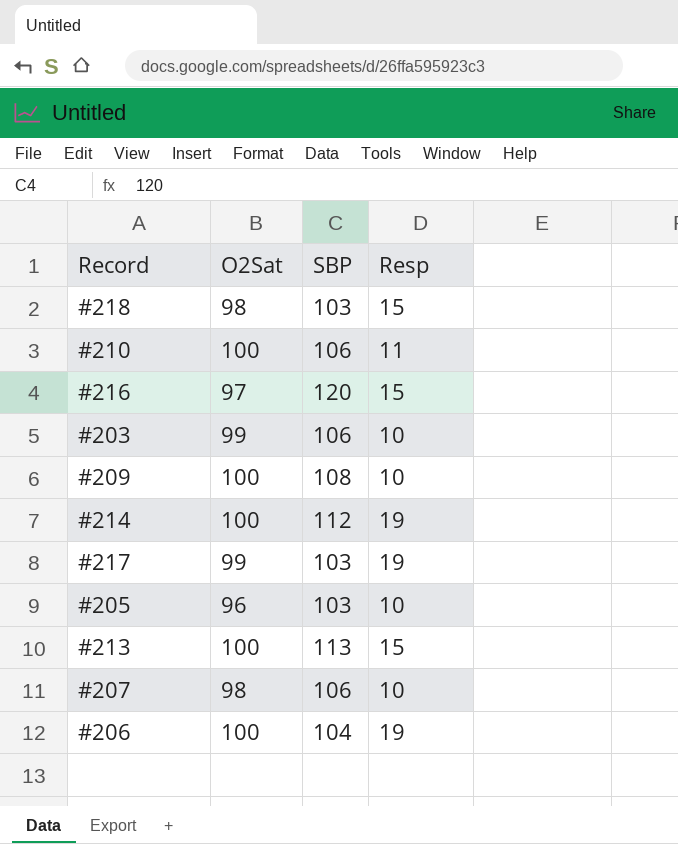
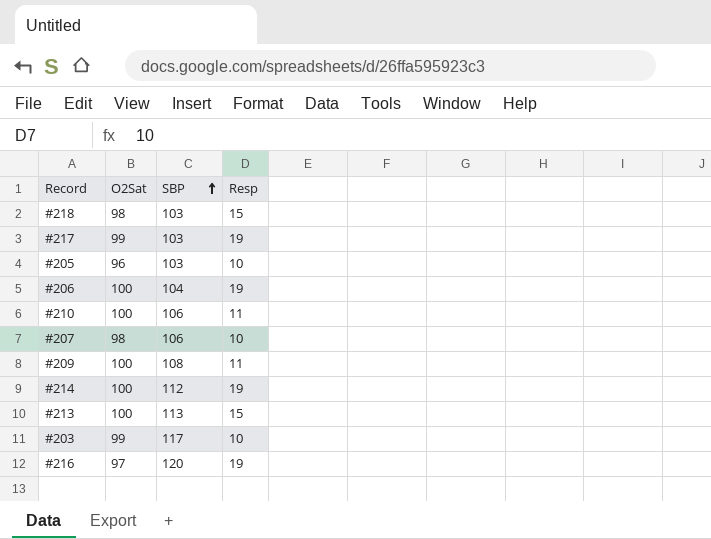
row order: none -> SBP ascending
#209 | Resp: 10 -> 11
#203 | SBP: 106 -> 117
#216 | Resp: 15 -> 19

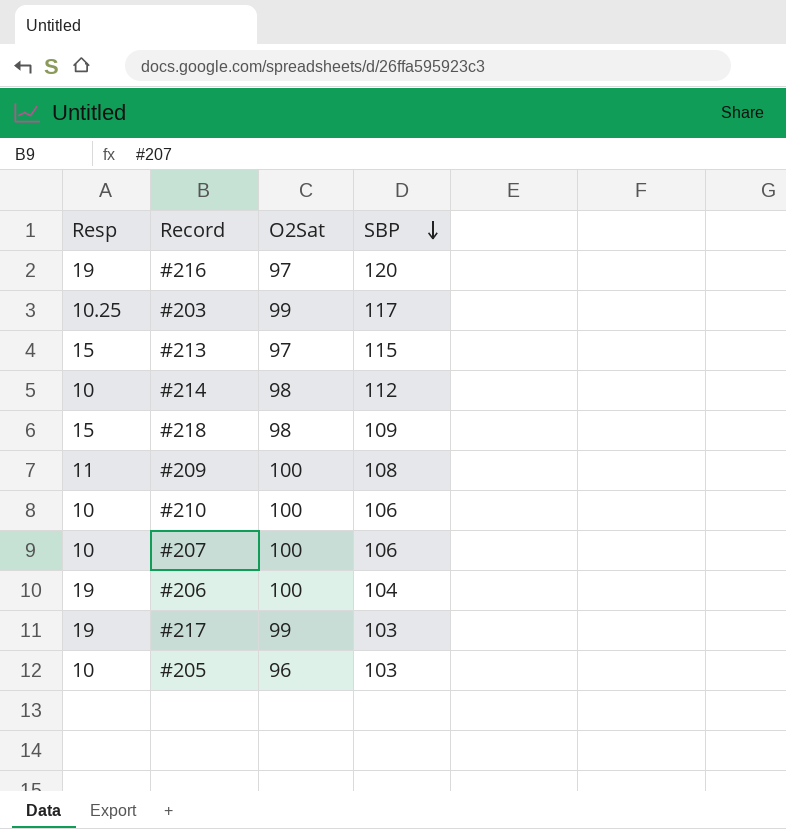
row order: SBP ascending -> SBP descending
column Resp | position: 4 -> 1
#203 | Resp: 10 -> 10.25
#213 | O2Sat: 100 -> 97
#213 | SBP: 113 -> 115
#214 | Resp: 19 -> 10
#214 | O2Sat: 100 -> 98
#218 | SBP: 103 -> 109
#210 | Resp: 11 -> 10
#207 | O2Sat: 98 -> 100

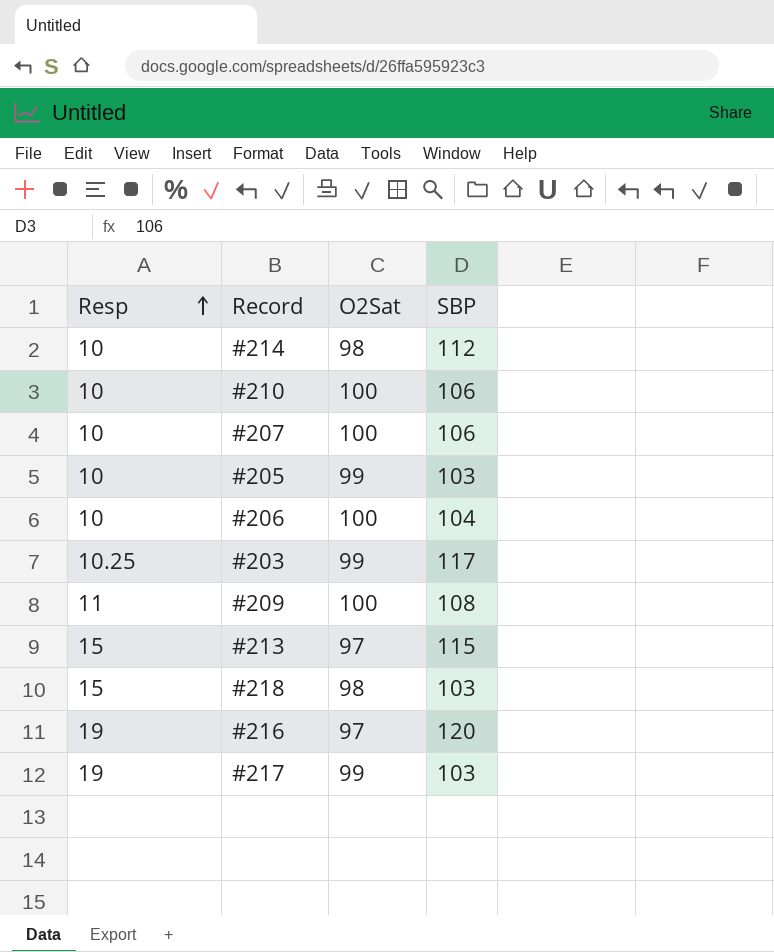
row order: SBP descending -> Resp ascending
#205 | O2Sat: 96 -> 99
#206 | Resp: 19 -> 10
#218 | SBP: 109 -> 103

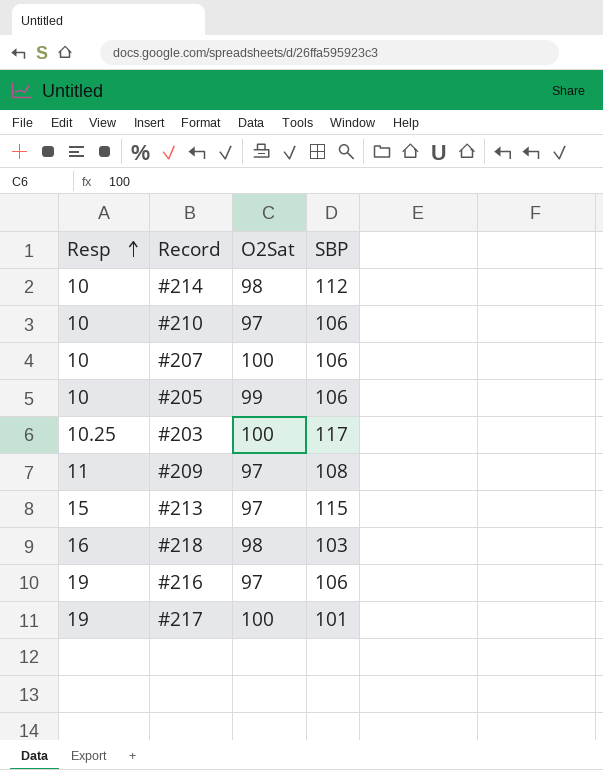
row #206: 10 | 100 | 104 -> none
#210 | O2Sat: 100 -> 97
#205 | SBP: 103 -> 106
#203 | O2Sat: 99 -> 100
#209 | O2Sat: 100 -> 97
#218 | Resp: 15 -> 16
#216 | SBP: 120 -> 106
#217 | O2Sat: 99 -> 100
#217 | SBP: 103 -> 101

